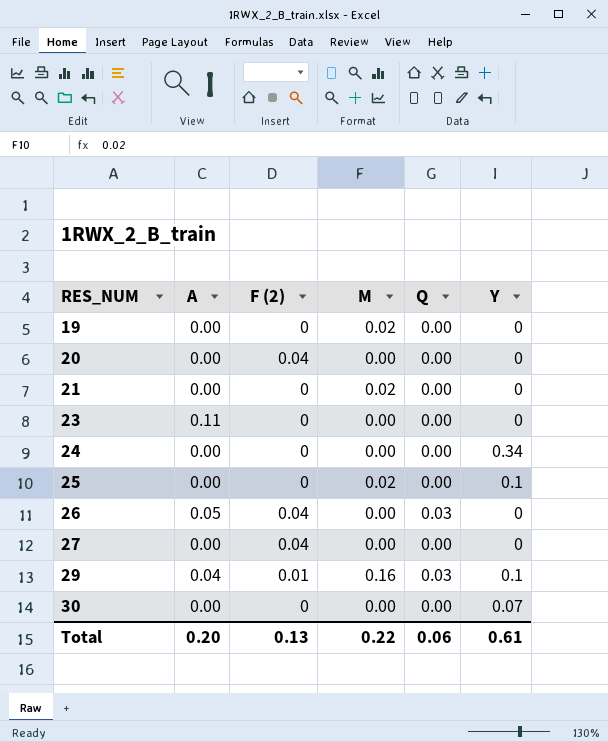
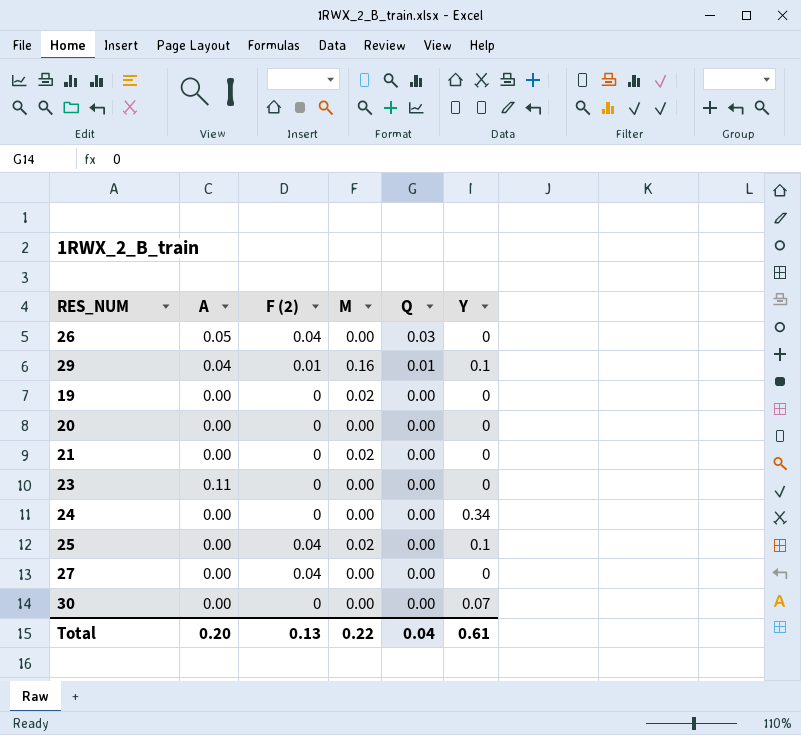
row order: RES_NUM ascending -> Q descending
29 | Q: 0.03 -> 0.01
20 | F (2): 0.04 -> 0
25 | F (2): 0 -> 0.04
Total | Q: 0.06 -> 0.04

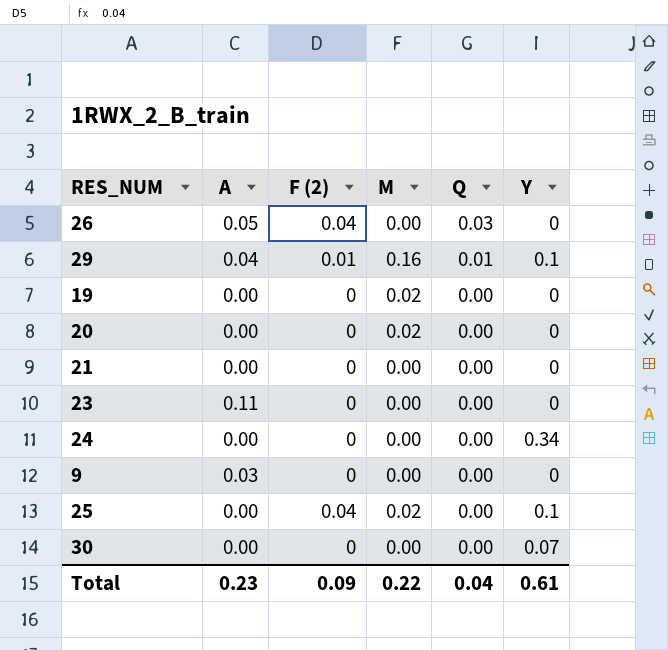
row 27: 0.00 | 0.04 | 0.00 | 0.00 | 0 -> none
20 | M: 0.00 -> 0.02
21 | M: 0.02 -> 0.00
row 9: none -> 0.03 | 0 | 0.00 | 0.00 | 0
Total | A: 0.20 -> 0.23
Total | F (2): 0.13 -> 0.09

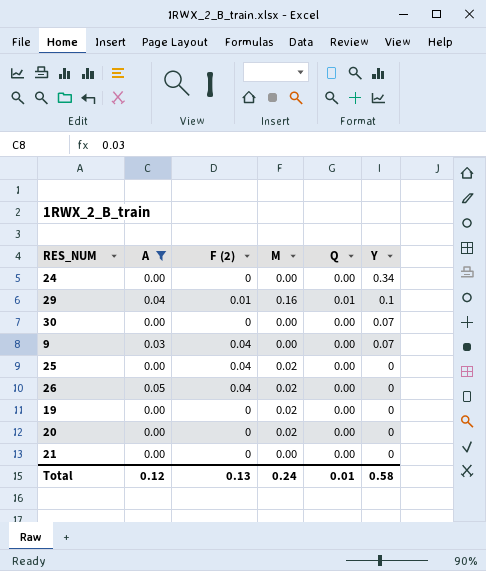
filter: none -> A != 0.11
row order: Q descending -> Y descending
9 | F (2): 0 -> 0.04
9 | Y: 0 -> 0.07
25 | Y: 0.1 -> 0
26 | M: 0.00 -> 0.02
26 | Q: 0.03 -> 0.00
Total | A: 0.23 -> 0.12
Total | F (2): 0.09 -> 0.13
Total | M: 0.22 -> 0.24
Total | Q: 0.04 -> 0.01
Total | Y: 0.61 -> 0.58

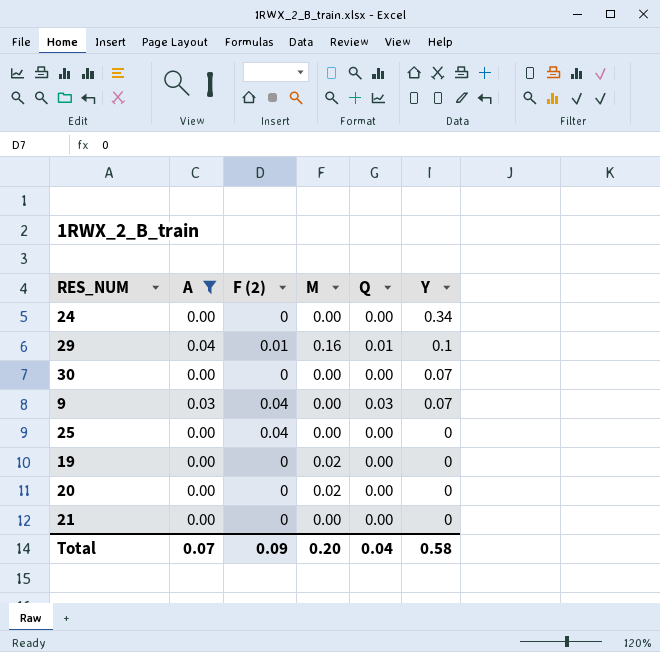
row 26: 0.05 | 0.04 | 0.02 | 0.00 | 0 -> none
9 | Q: 0.00 -> 0.03
25 | M: 0.02 -> 0.00
Total | A: 0.12 -> 0.07
Total | F (2): 0.13 -> 0.09
Total | M: 0.24 -> 0.20
Total | Q: 0.01 -> 0.04

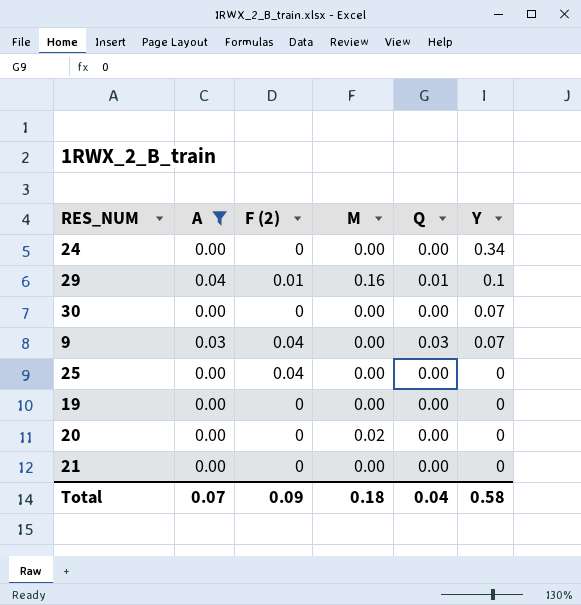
19 | M: 0.02 -> 0.00
Total | M: 0.20 -> 0.18

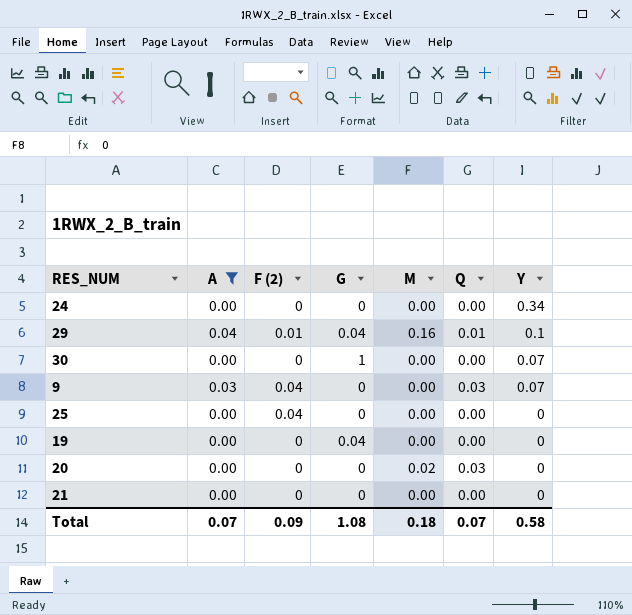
column G | position: none -> 4
20 | Q: 0.00 -> 0.03
Total | Q: 0.04 -> 0.07

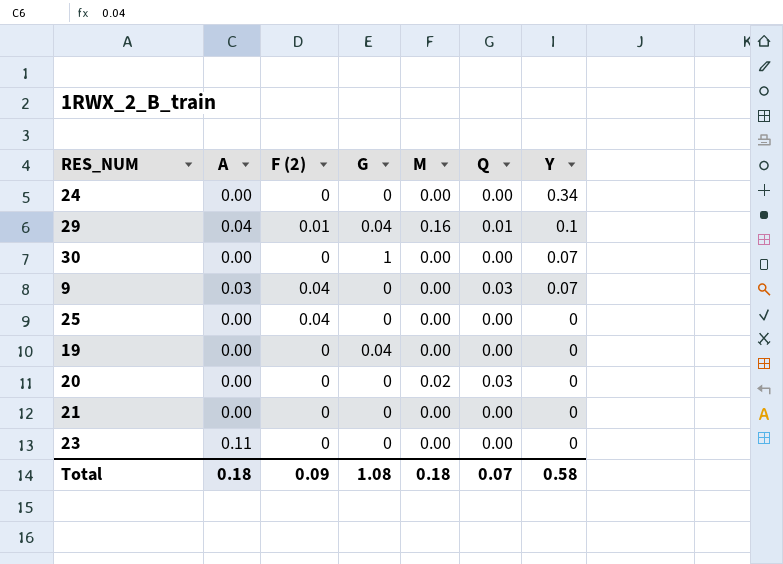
filter: A != 0.11 -> none
Total | A: 0.07 -> 0.18

